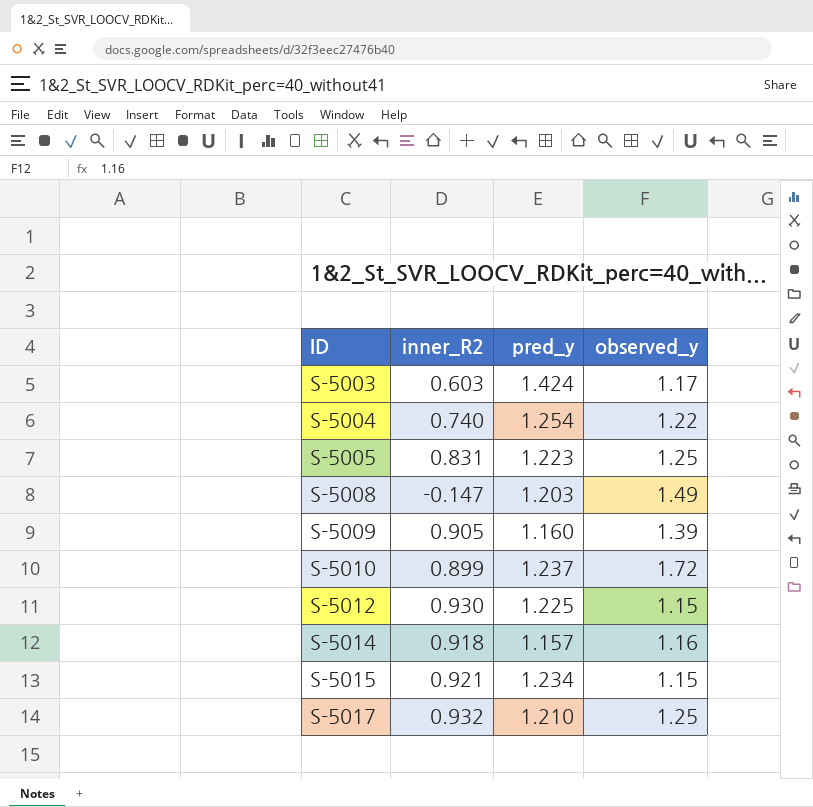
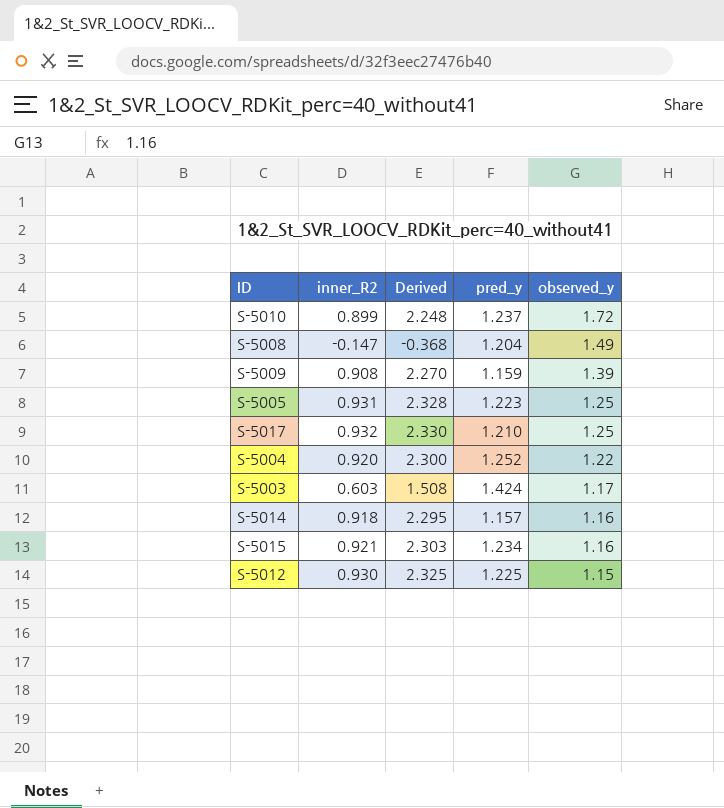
row order: ID ascending -> observed_y descending
column Derived | formula: none -> [inner_R2] * 2.5
S-5008 | pred_y: 1.203 -> 1.204
S-5009 | inner_R2: 0.905 -> 0.908
S-5009 | pred_y: 1.160 -> 1.159
S-5005 | inner_R2: 0.831 -> 0.931
S-5004 | inner_R2: 0.740 -> 0.920
S-5004 | pred_y: 1.254 -> 1.252
S-5015 | observed_y: 1.15 -> 1.16

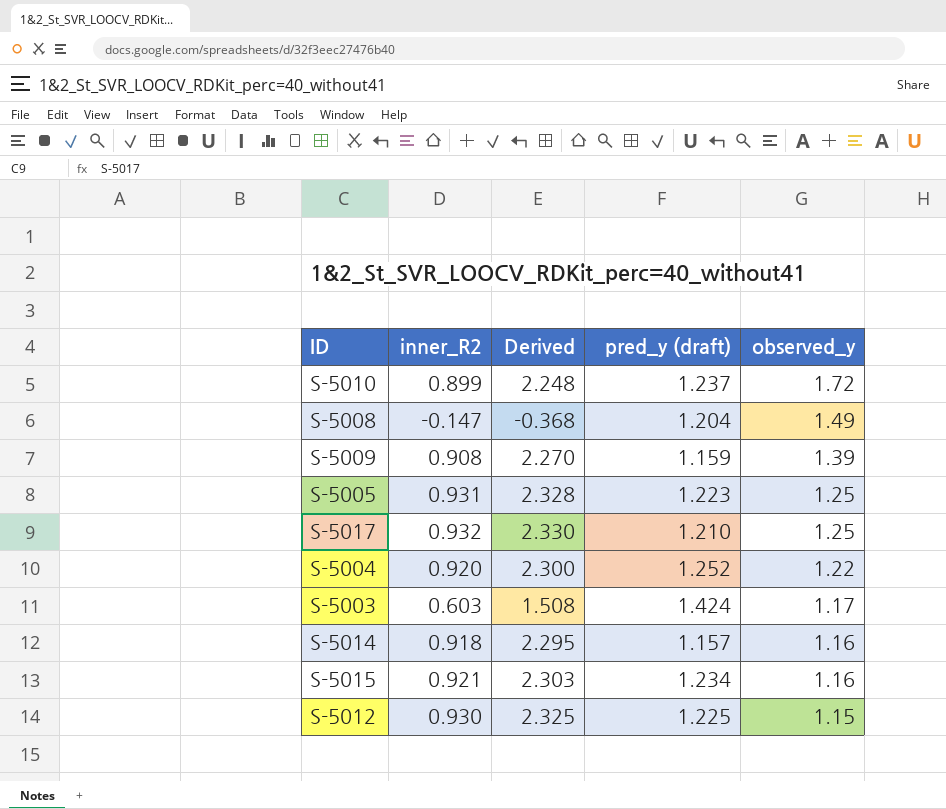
column name: pred_y -> pred_y (draft)

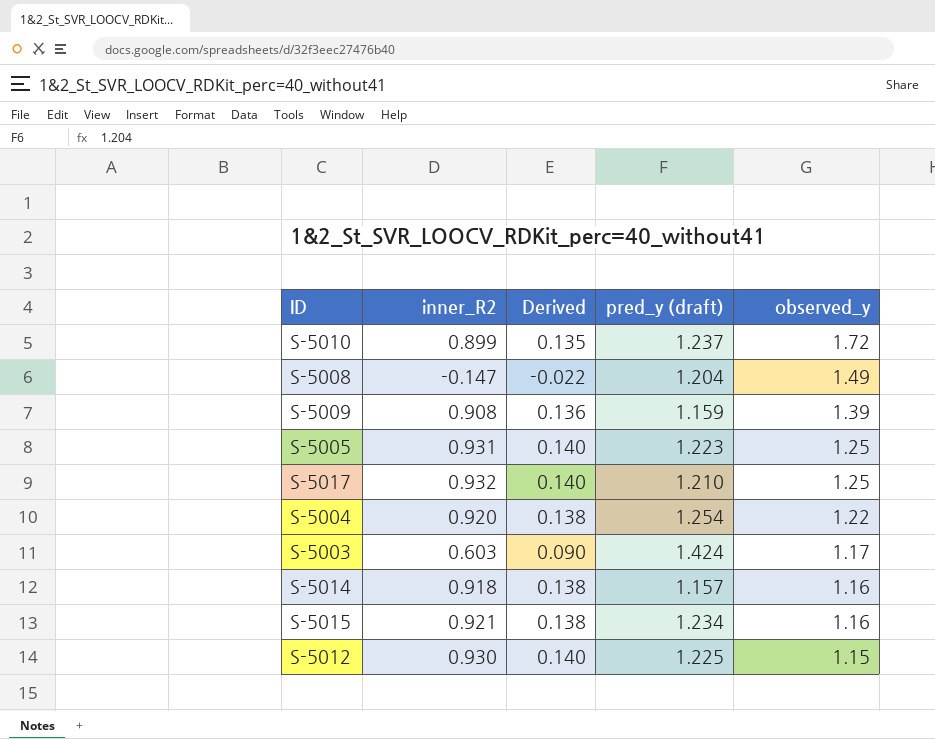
column Derived | formula: [inner_R2] * 2.5 -> [inner_R2] * 0.15
S-5004 | pred_y (draft): 1.252 -> 1.254

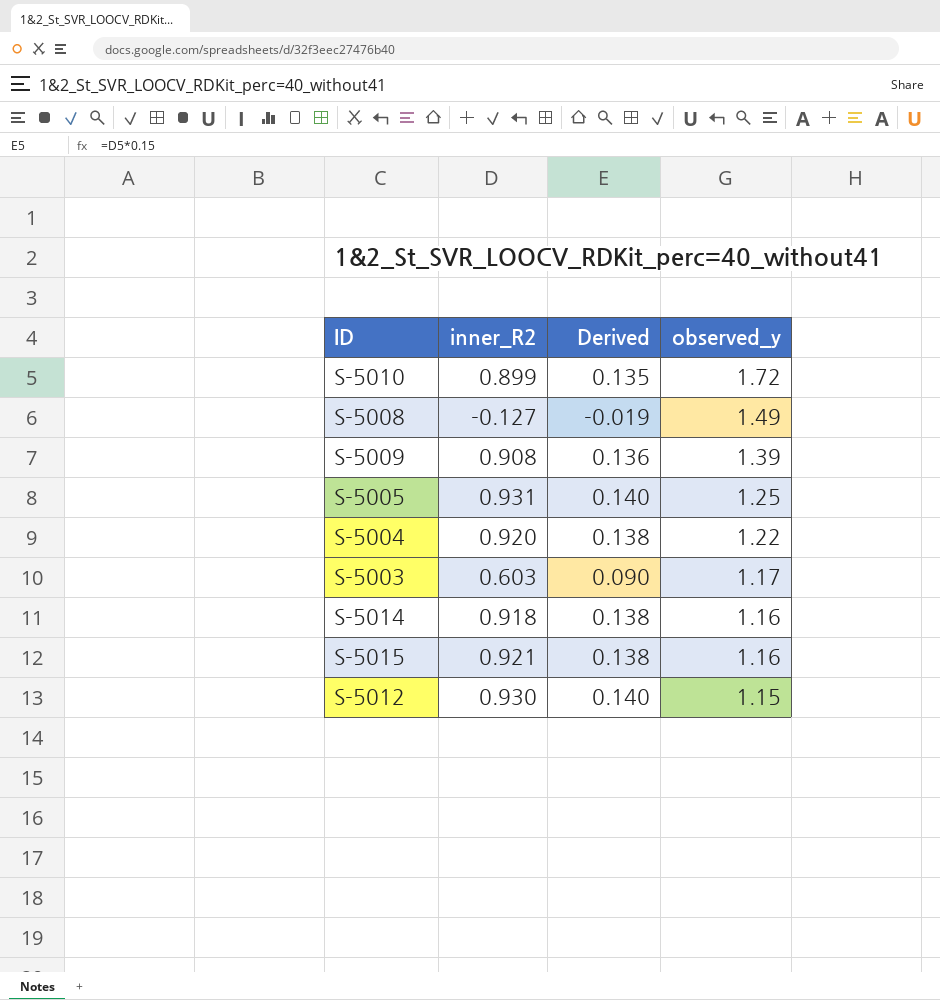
column pred_y (draft) | position: 4 -> none
row S-5017: 0.932 | 0.140 | 1.210 | 1.25 -> none
S-5008 | inner_R2: -0.147 -> -0.127
S-5008 | Derived: -0.022 -> -0.019

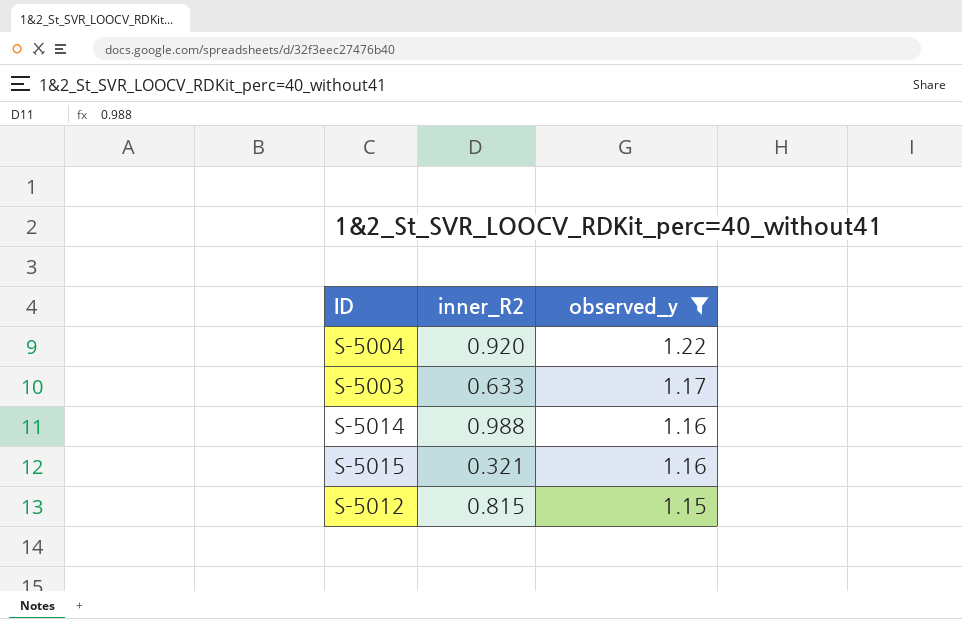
filter: none -> observed_y <= 1.22
column Derived | formula: [inner_R2] * 0.15 -> none
S-5003 | inner_R2: 0.603 -> 0.633
S-5014 | inner_R2: 0.918 -> 0.988
S-5015 | inner_R2: 0.921 -> 0.321
S-5012 | inner_R2: 0.930 -> 0.815

